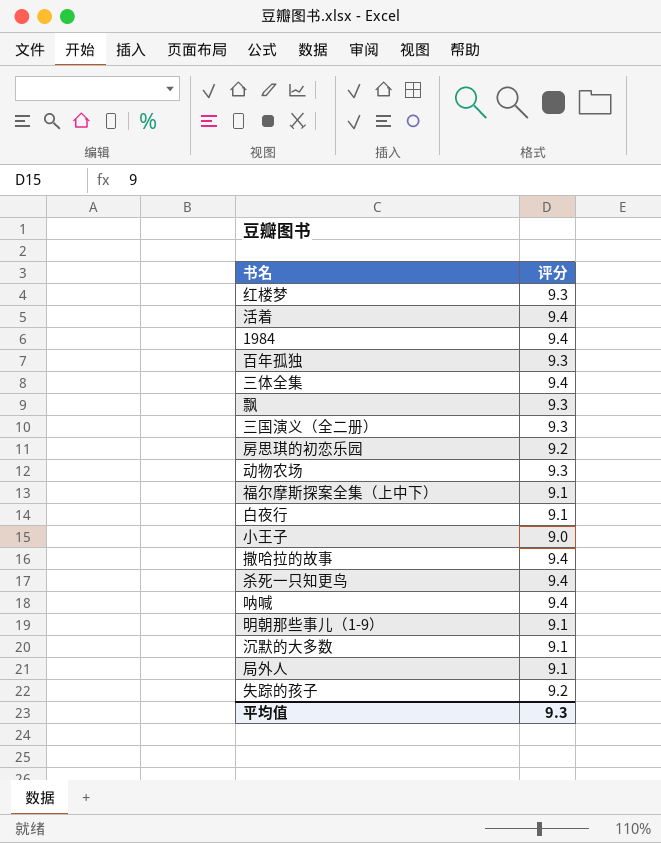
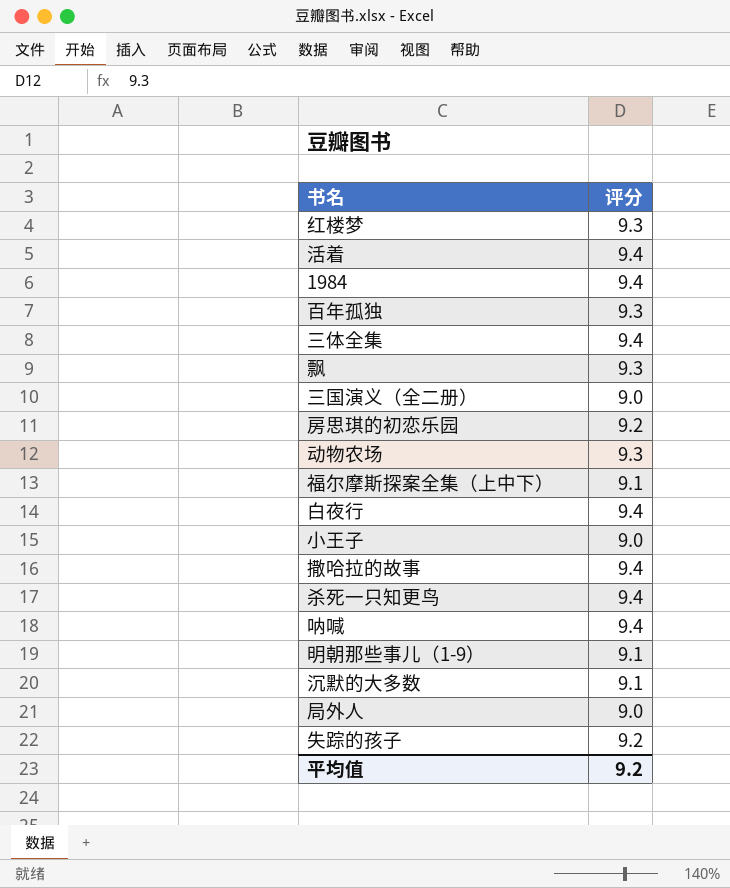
三国演义（全二册） | 评分: 9.3 -> 9.0
白夜行 | 评分: 9.1 -> 9.4
局外人 | 评分: 9.1 -> 9.0
平均值 | 评分: 9.3 -> 9.2

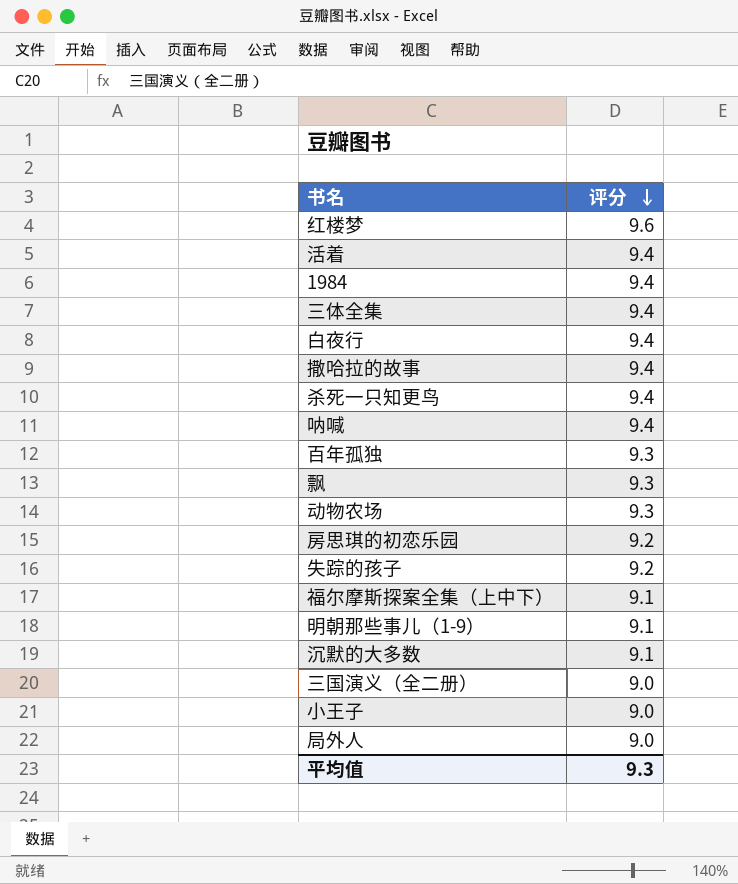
row order: none -> 评分 descending
红楼梦 | 评分: 9.3 -> 9.6
平均值 | 评分: 9.2 -> 9.3

